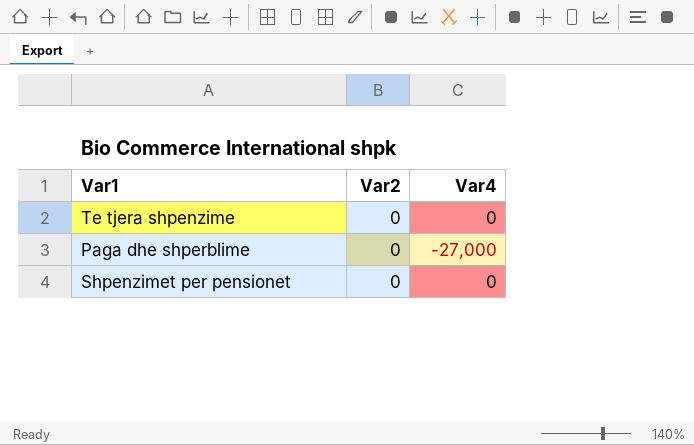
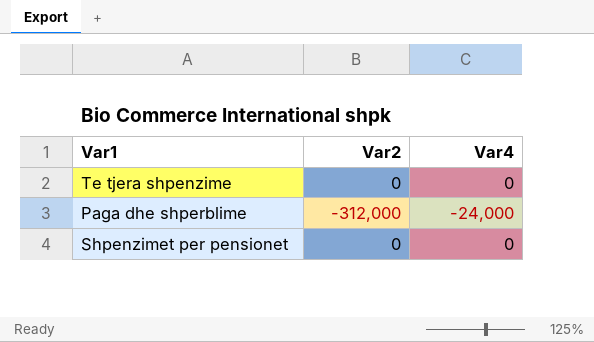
Paga dhe shperblime | Var2: 0 -> -312,000
Paga dhe shperblime | Var4: -27,000 -> -24,000

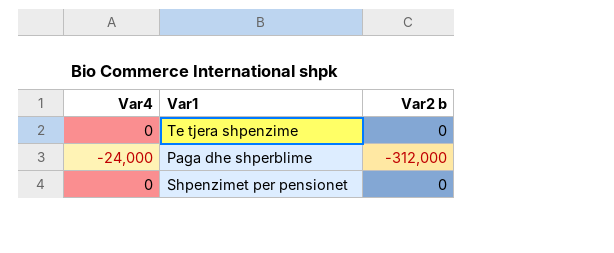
column Var4 | position: 3 -> 1
column name: Var2 -> Var2 b

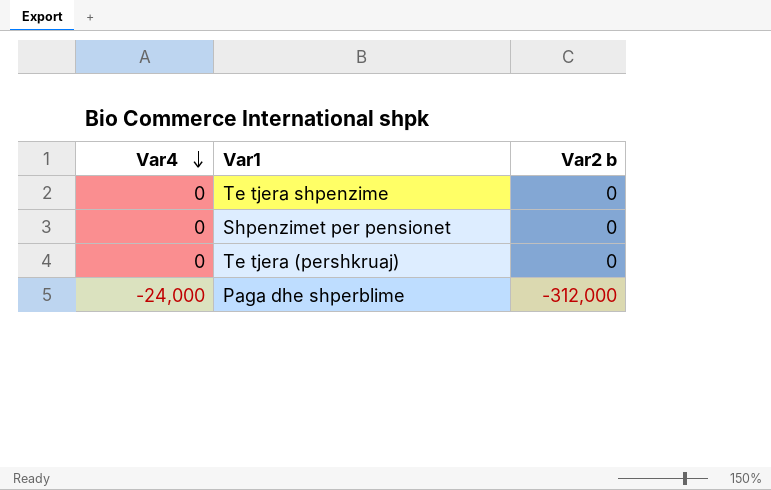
row order: none -> Var4 descending
row Te tjera (pershkruaj): none -> 0 | 0

